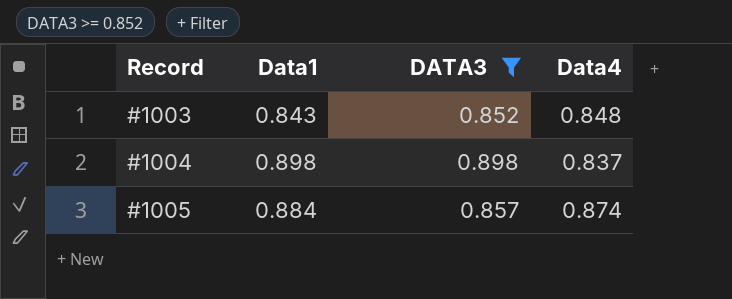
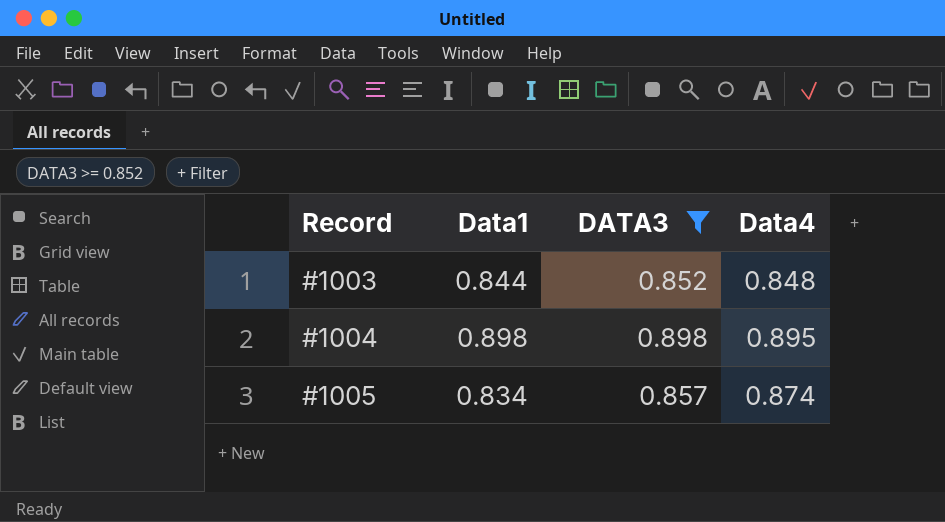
#1003 | Data1: 0.843 -> 0.844
#1004 | Data4: 0.837 -> 0.895
#1005 | Data1: 0.884 -> 0.834

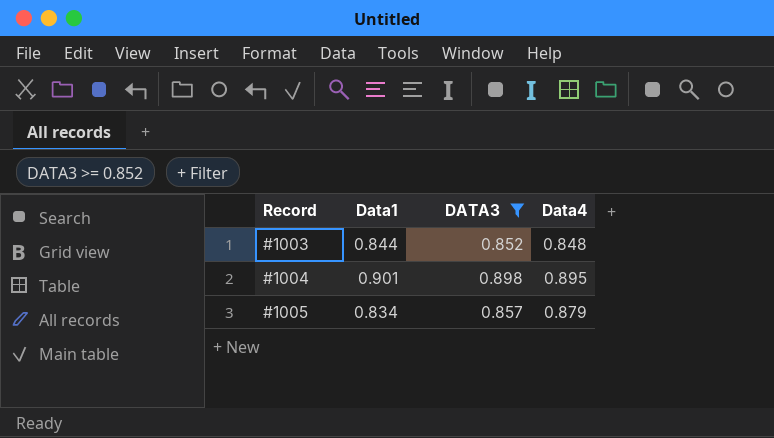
#1004 | Data1: 0.898 -> 0.901
#1005 | Data4: 0.874 -> 0.879

